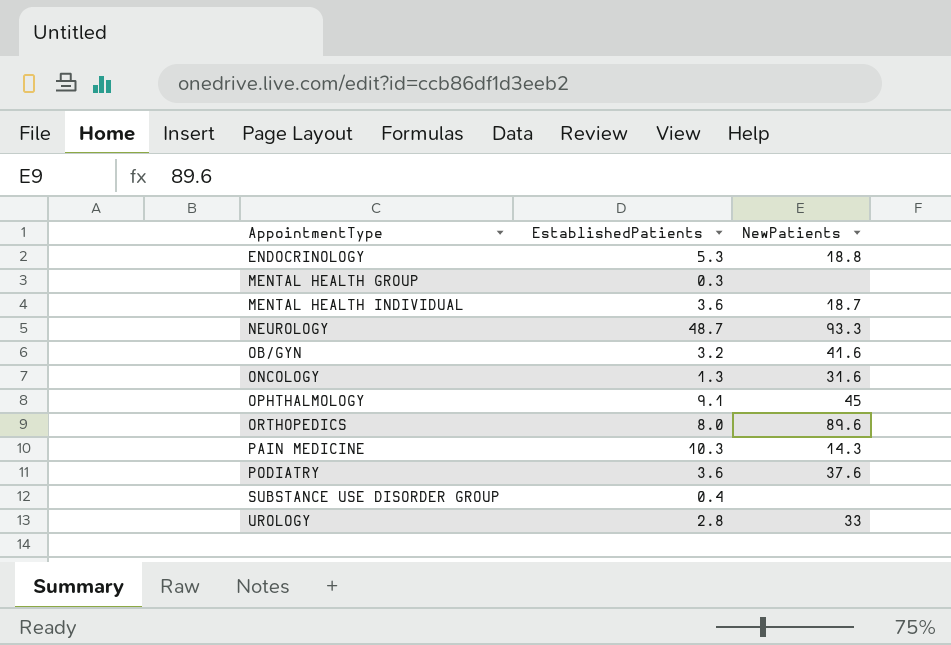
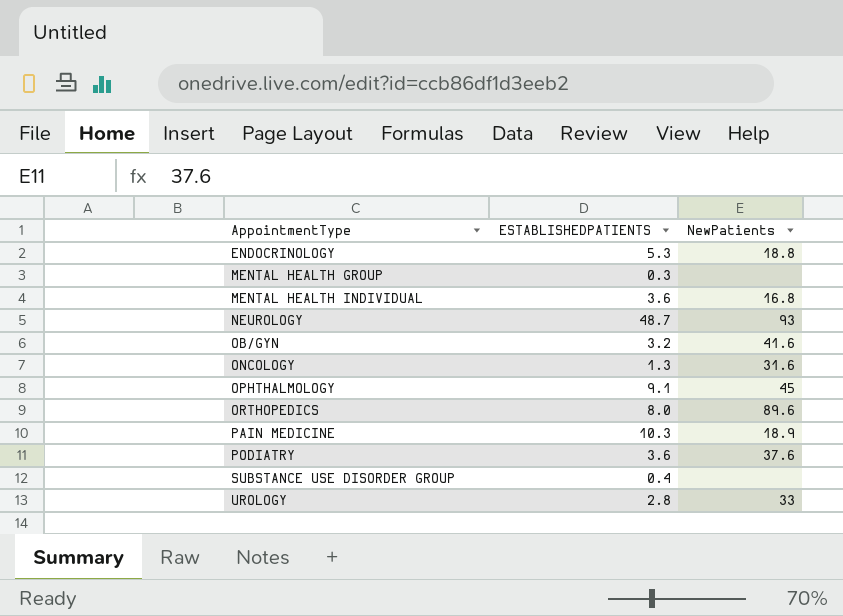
column name: EstablishedPatients -> ESTABLISHEDPATIENTS
MENTAL HEALTH INDIVIDUAL | NewPatients: 18.7 -> 16.8
NEUROLOGY | NewPatients: 93.3 -> 93
PAIN MEDICINE | NewPatients: 14.3 -> 18.9

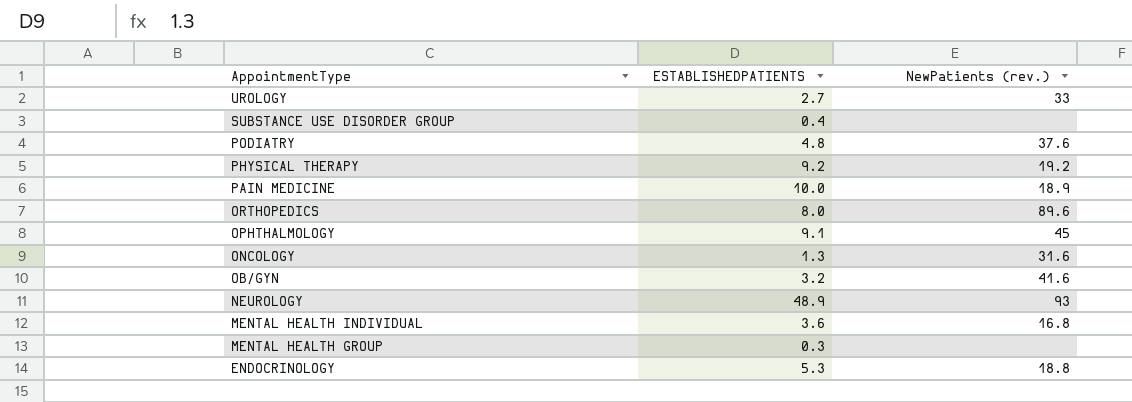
row order: AppointmentType ascending -> AppointmentType descending
column name: NewPatients -> NewPatients (rev.)
UROLOGY | ESTABLISHEDPATIENTS: 2.8 -> 2.7
PODIATRY | ESTABLISHEDPATIENTS: 3.6 -> 4.8
row PHYSICAL THERAPY: none -> 9.2 | 19.2
PAIN MEDICINE | ESTABLISHEDPATIENTS: 10.3 -> 10.0
NEUROLOGY | ESTABLISHEDPATIENTS: 48.7 -> 48.9

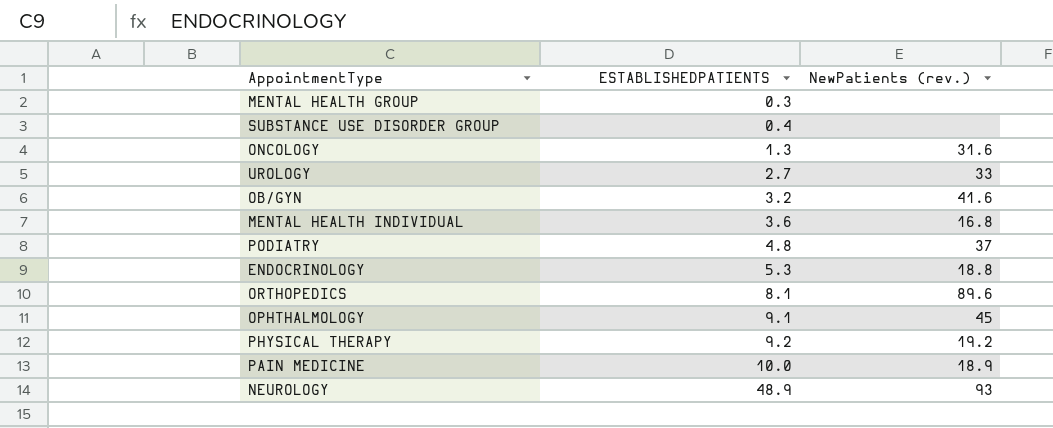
row order: AppointmentType descending -> ESTABLISHEDPATIENTS ascending
PODIATRY | NewPatients (rev.): 37.6 -> 37
ORTHOPEDICS | ESTABLISHEDPATIENTS: 8.0 -> 8.1

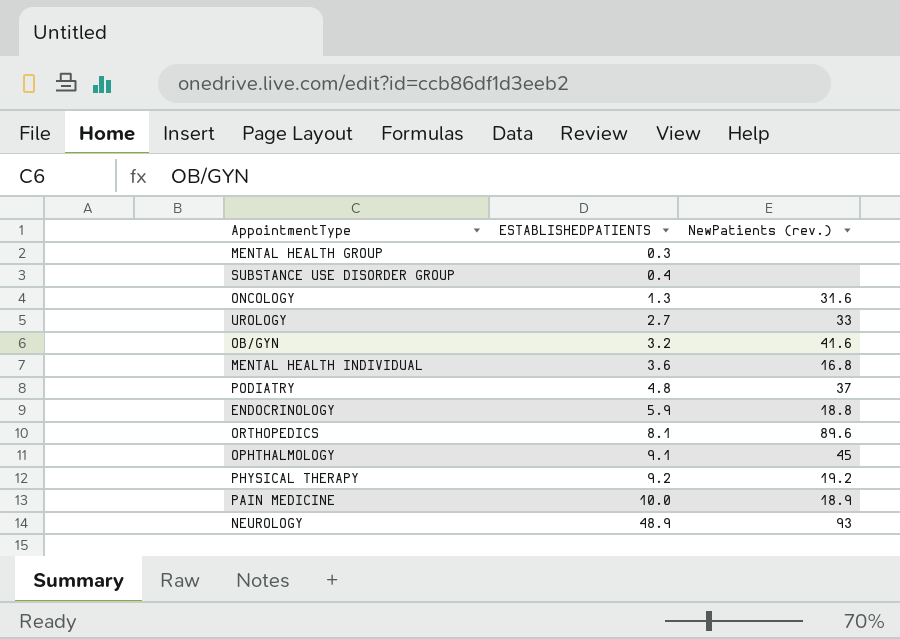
ENDOCRINOLOGY | ESTABLISHEDPATIENTS: 5.3 -> 5.9

